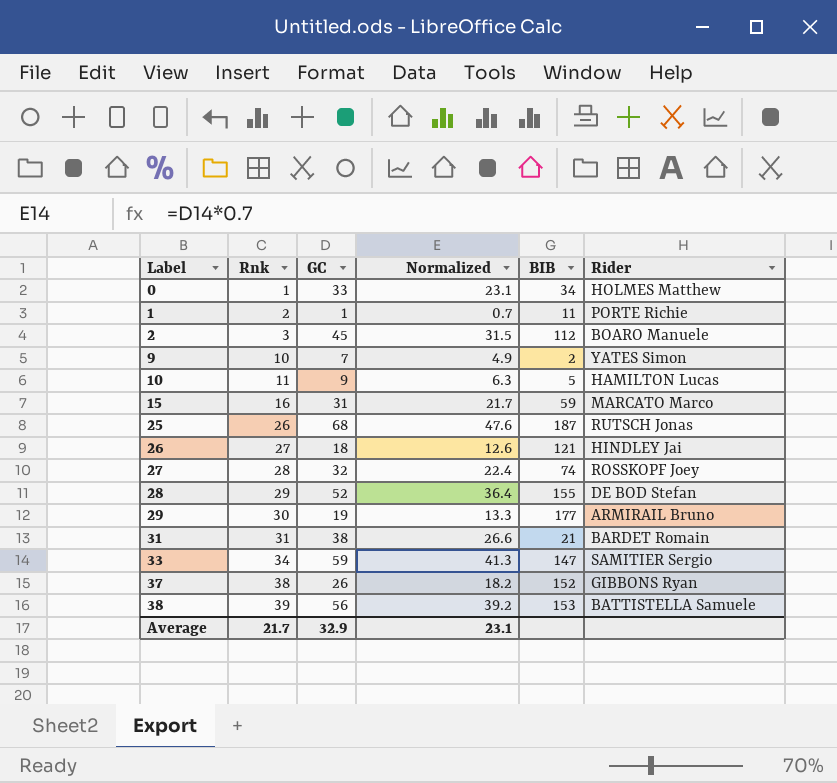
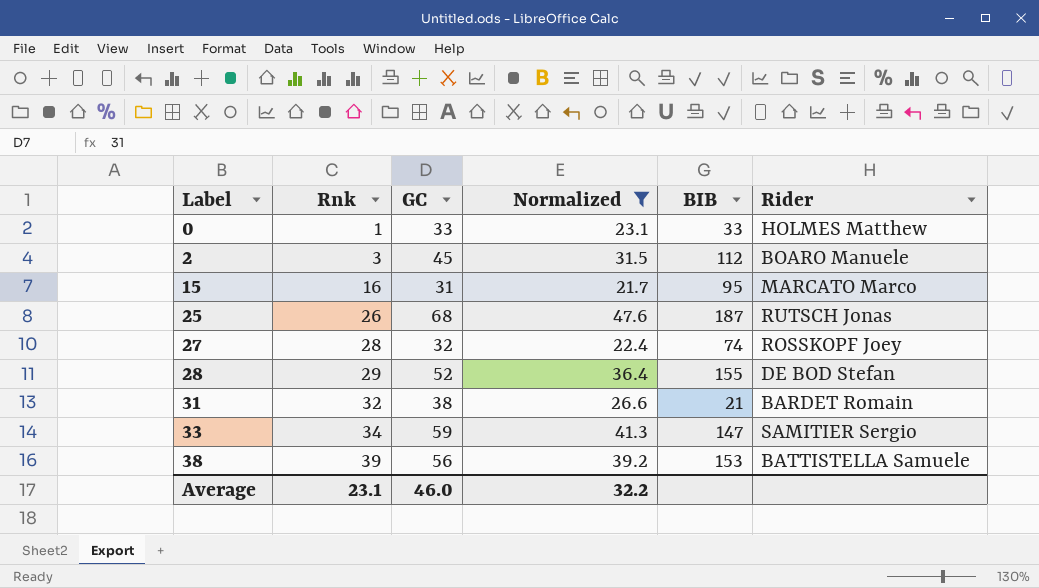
filter: none -> Normalized >= 21.7
0 | BIB: 34 -> 33
15 | BIB: 59 -> 95
31 | Rnk: 31 -> 32
Average | Rnk: 21.7 -> 23.1
Average | GC: 32.9 -> 46.0
Average | Normalized: 23.1 -> 32.2

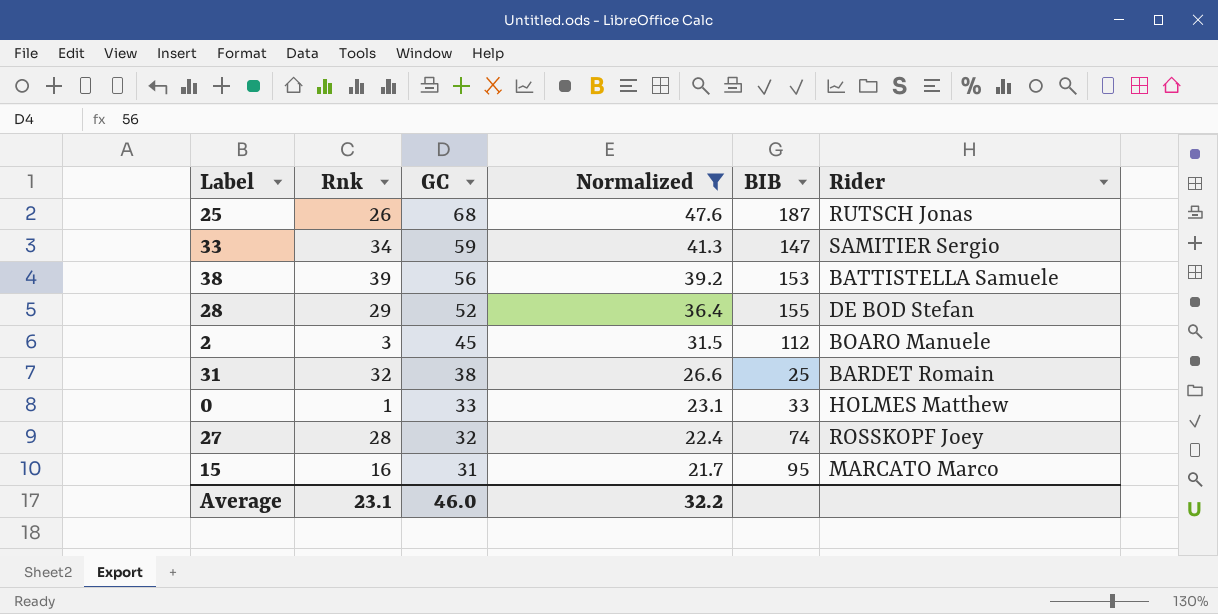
row order: Label ascending -> GC descending
31 | BIB: 21 -> 25

